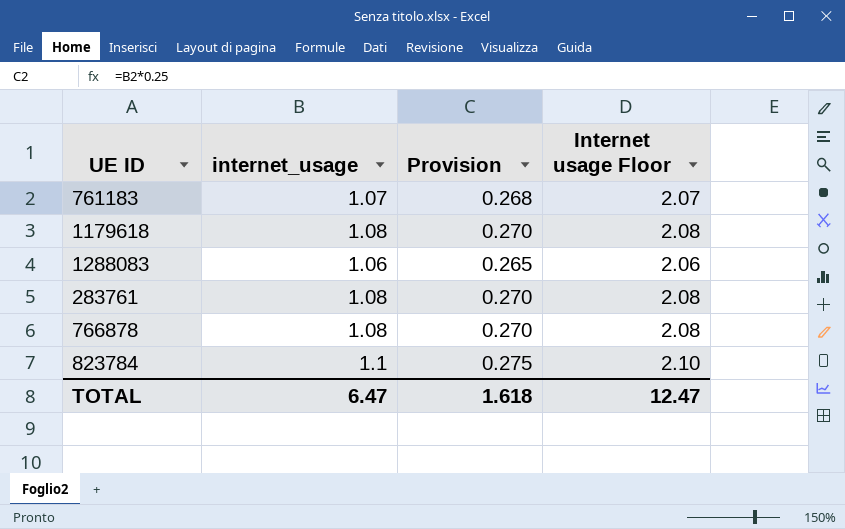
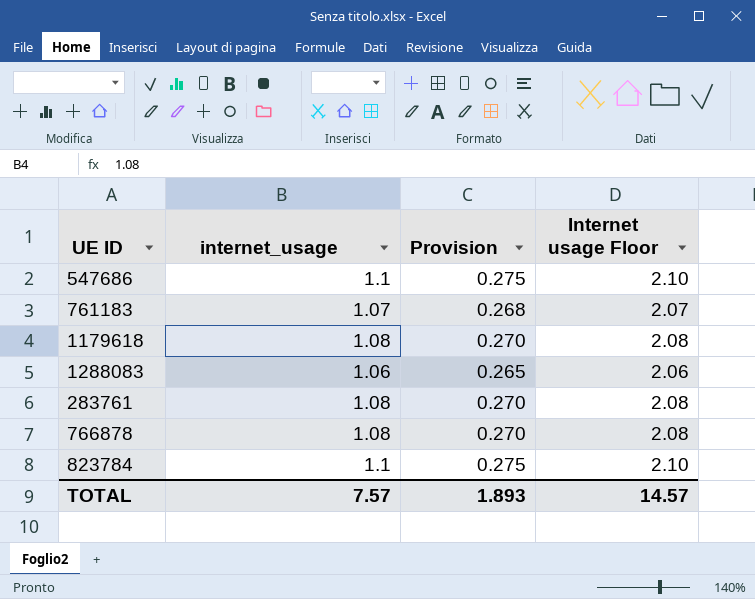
row 547686: none -> 1.1 | 0.275 | 2.10
TOTAL | internet_usage: 6.47 -> 7.57
TOTAL | Provision: 1.618 -> 1.893
TOTAL | Internet usage Floor: 12.47 -> 14.57

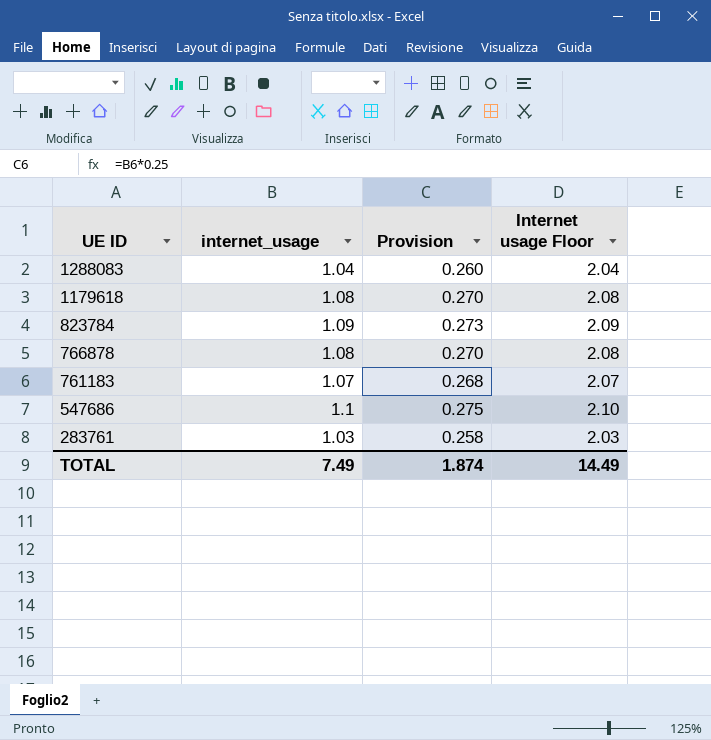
row order: none -> UE ID descending
1288083 | internet_usage: 1.06 -> 1.04
1288083 | Provision: 0.265 -> 0.260
1288083 | Internet usage Floor: 2.06 -> 2.04
823784 | internet_usage: 1.1 -> 1.09
823784 | Provision: 0.275 -> 0.273
823784 | Internet usage Floor: 2.10 -> 2.09
283761 | internet_usage: 1.08 -> 1.03
283761 | Provision: 0.270 -> 0.258
283761 | Internet usage Floor: 2.08 -> 2.03
TOTAL | internet_usage: 7.57 -> 7.49
TOTAL | Provision: 1.893 -> 1.874
TOTAL | Internet usage Floor: 14.57 -> 14.49

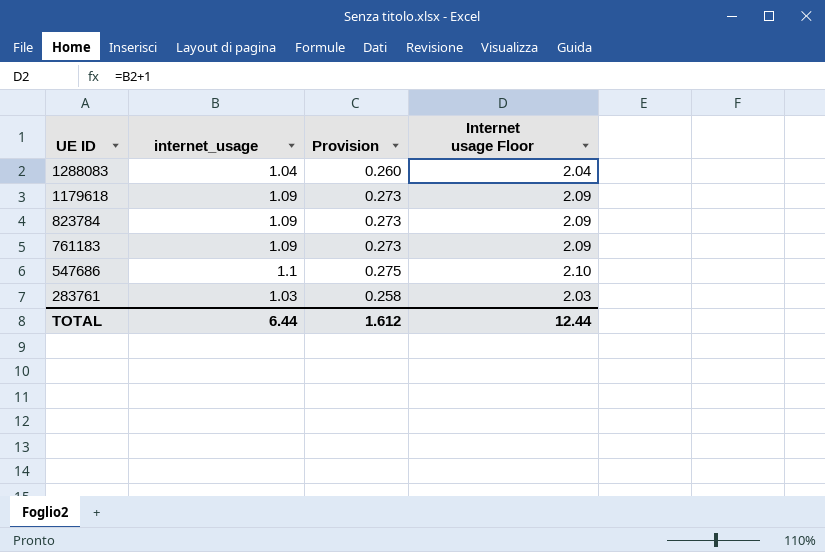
row 766878: 1.08 | 0.270 | 2.08 -> none
1179618 | internet_usage: 1.08 -> 1.09
1179618 | Provision: 0.270 -> 0.273
1179618 | Internet usage Floor: 2.08 -> 2.09
761183 | internet_usage: 1.07 -> 1.09
761183 | Provision: 0.268 -> 0.273
761183 | Internet usage Floor: 2.07 -> 2.09
TOTAL | internet_usage: 7.49 -> 6.44
TOTAL | Provision: 1.874 -> 1.612
TOTAL | Internet usage Floor: 14.49 -> 12.44

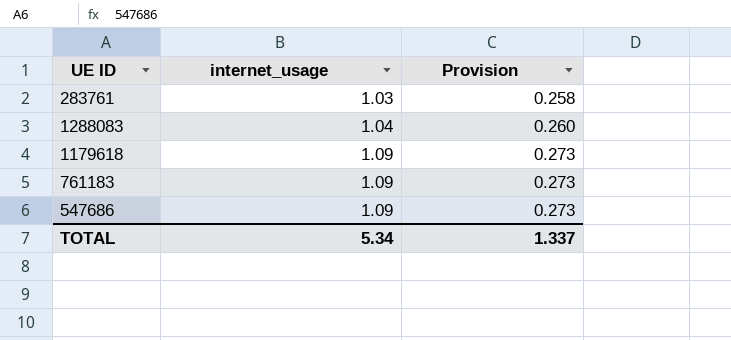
row order: UE ID descending -> internet_usage ascending
column Internet usage Floor | formula: [internet_usage] + 1 -> none
row 823784: 1.09 | 0.273 | 2.09 -> none
547686 | internet_usage: 1.1 -> 1.09
547686 | Provision: 0.275 -> 0.273
TOTAL | internet_usage: 6.44 -> 5.34
TOTAL | Provision: 1.612 -> 1.337

